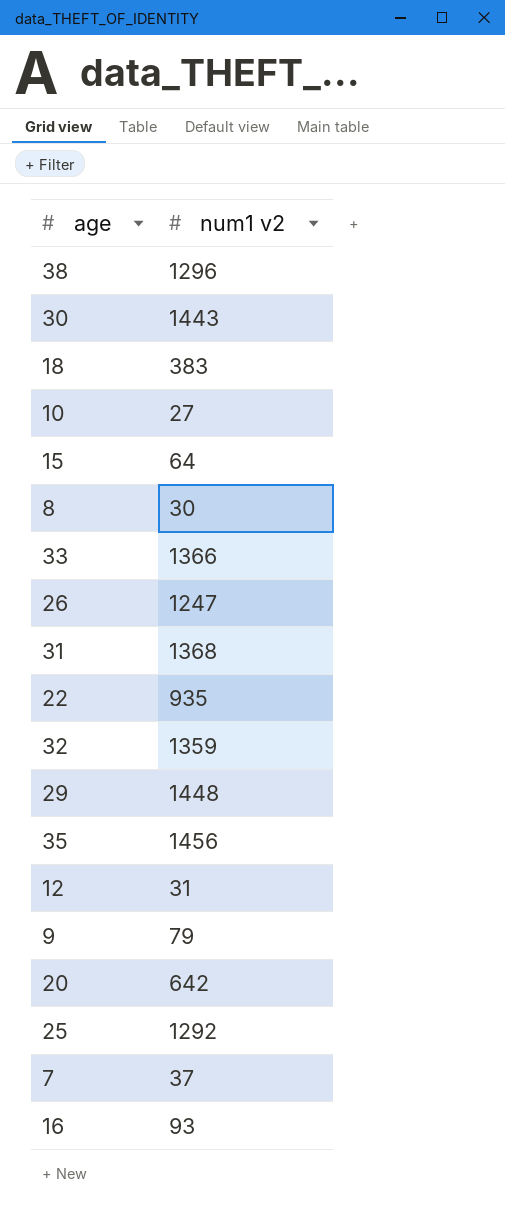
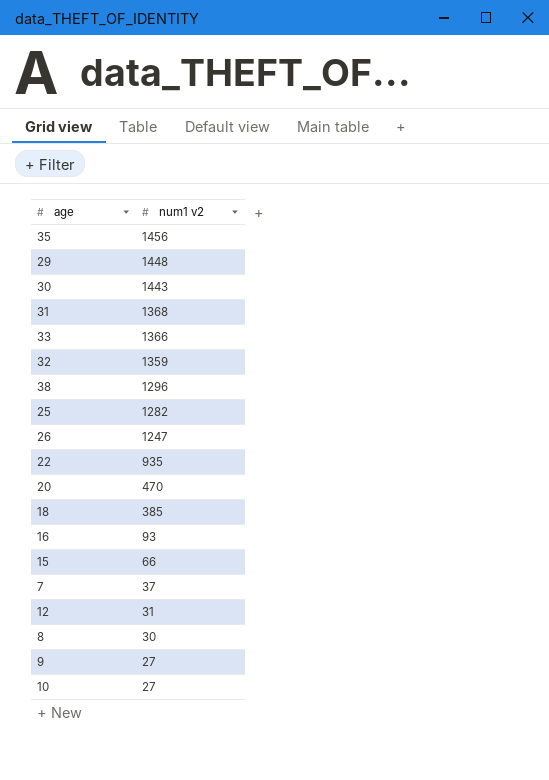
row order: none -> num1 v2 descending
25 | num1 v2: 1292 -> 1282
20 | num1 v2: 642 -> 470
18 | num1 v2: 383 -> 385
15 | num1 v2: 64 -> 66
9 | num1 v2: 79 -> 27

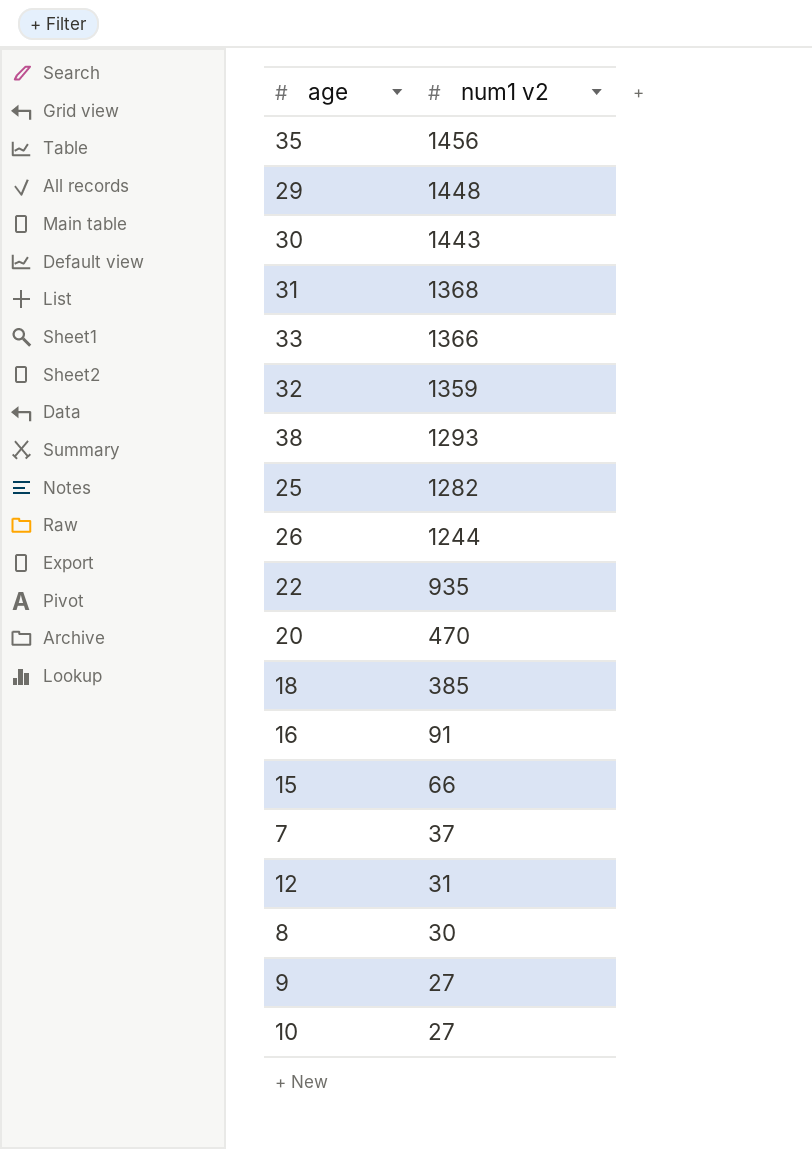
38 | num1 v2: 1296 -> 1293
26 | num1 v2: 1247 -> 1244
16 | num1 v2: 93 -> 91

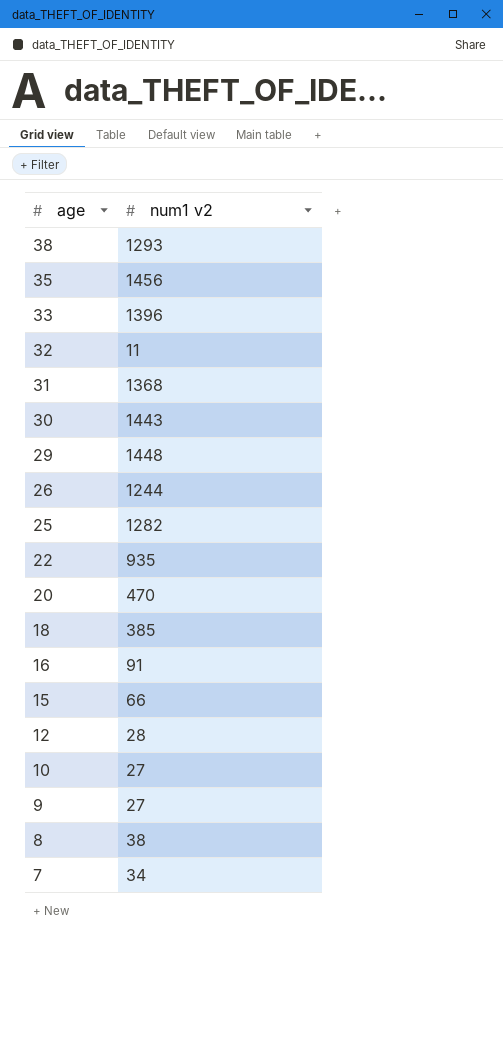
row order: num1 v2 descending -> age descending
33 | num1 v2: 1366 -> 1396
32 | num1 v2: 1359 -> 11
12 | num1 v2: 31 -> 28
8 | num1 v2: 30 -> 38
7 | num1 v2: 37 -> 34

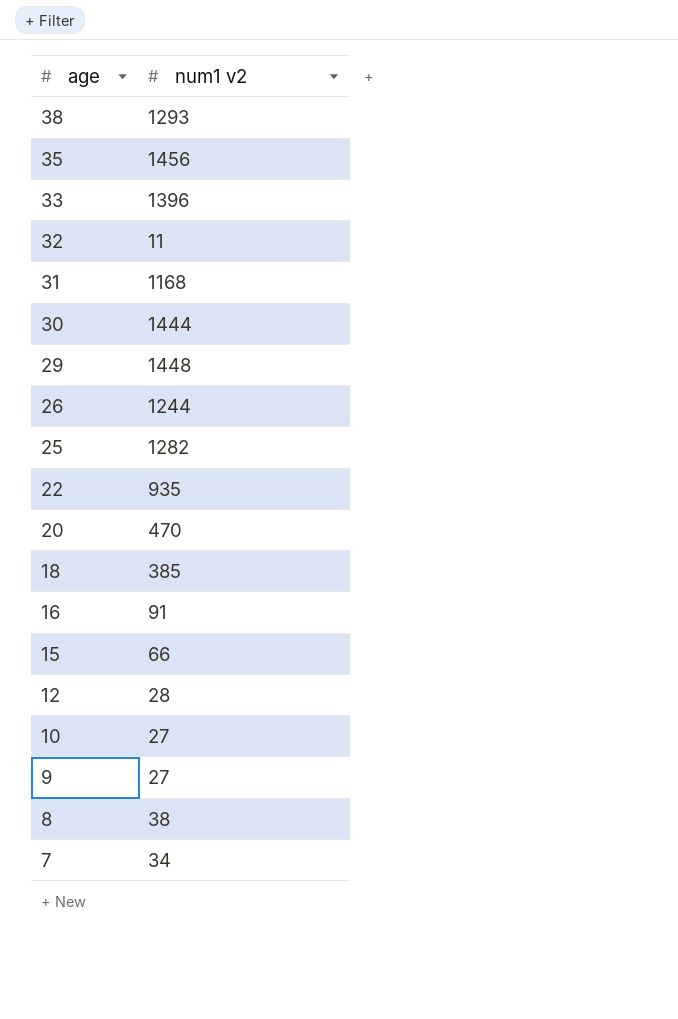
31 | num1 v2: 1368 -> 1168
30 | num1 v2: 1443 -> 1444

